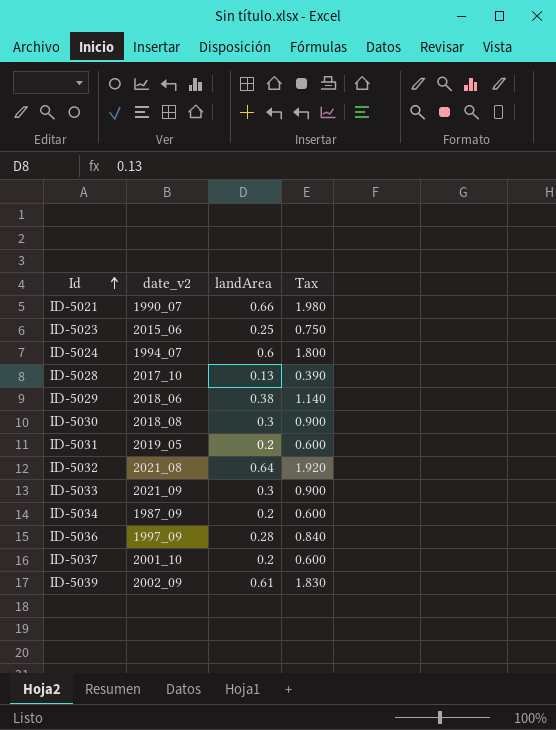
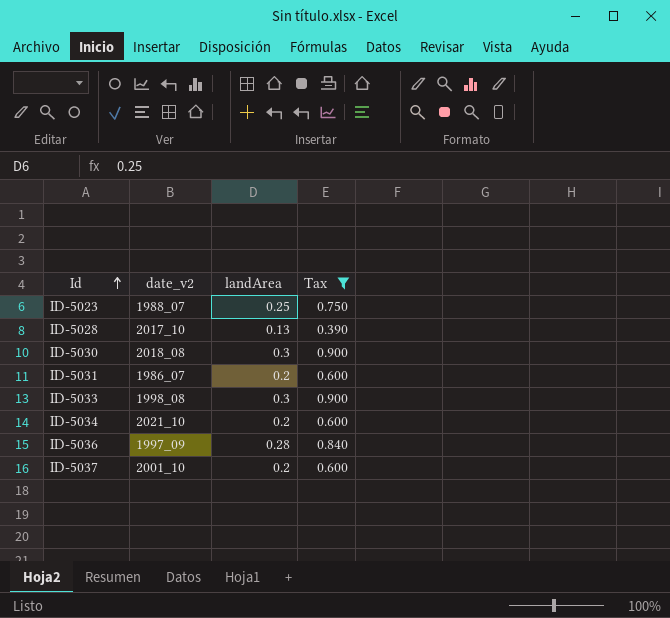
filter: none -> Tax <= 0.900
ID-5023 | date_v2: 2015_06 -> 1988_07
ID-5031 | date_v2: 2019_05 -> 1986_07
ID-5033 | date_v2: 2021_09 -> 1998_08
ID-5034 | date_v2: 1987_09 -> 2021_10

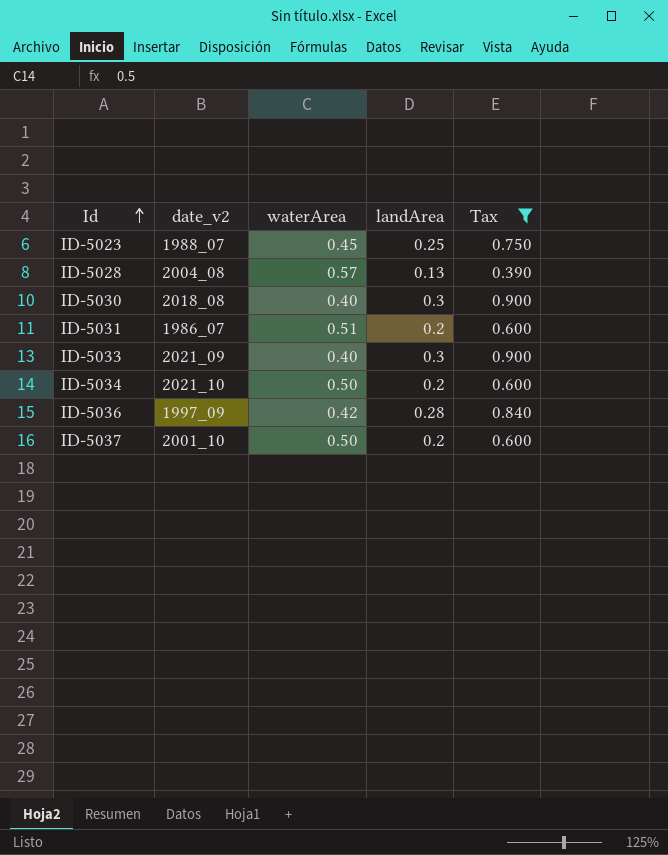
column waterArea | position: none -> 3
ID-5028 | date_v2: 2017_10 -> 2004_08
ID-5033 | date_v2: 1998_08 -> 2021_09

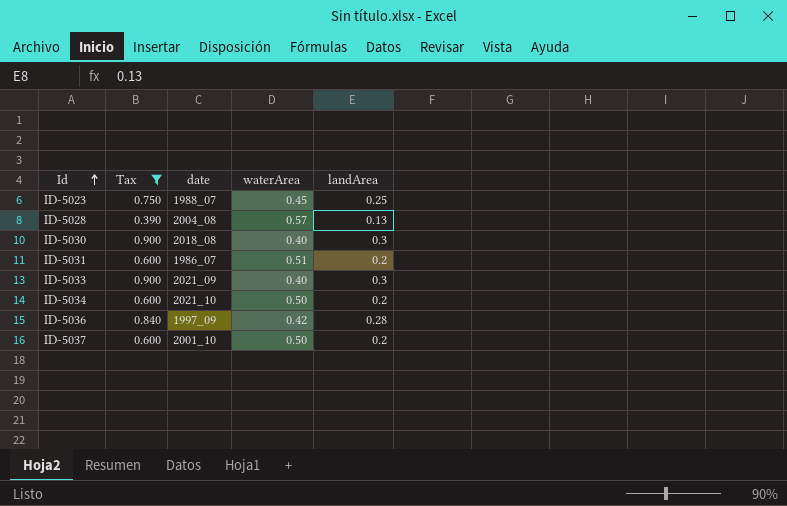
column Tax | position: 5 -> 2
column name: date_v2 -> date

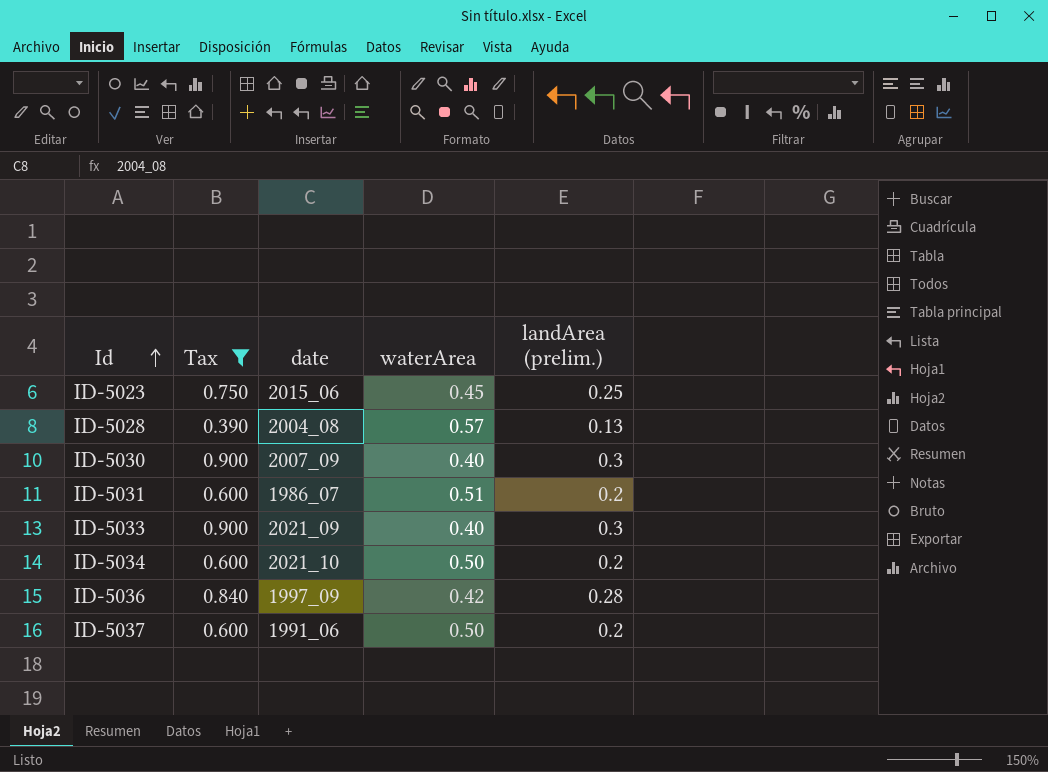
column name: landArea -> landArea (prelim.)
ID-5023 | date: 1988_07 -> 2015_06
ID-5030 | date: 2018_08 -> 2007_09
ID-5037 | date: 2001_10 -> 1991_06

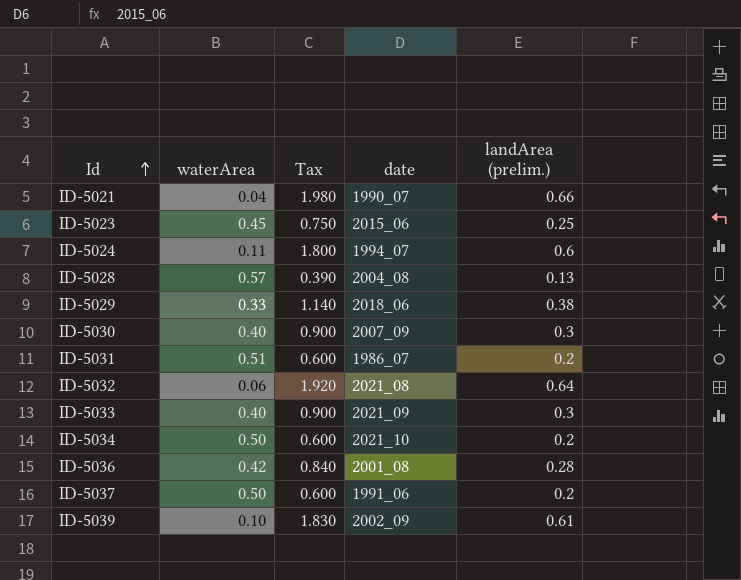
filter: Tax <= 0.900 -> none
column waterArea | position: 4 -> 2
ID-5036 | date: 1997_09 -> 2001_08

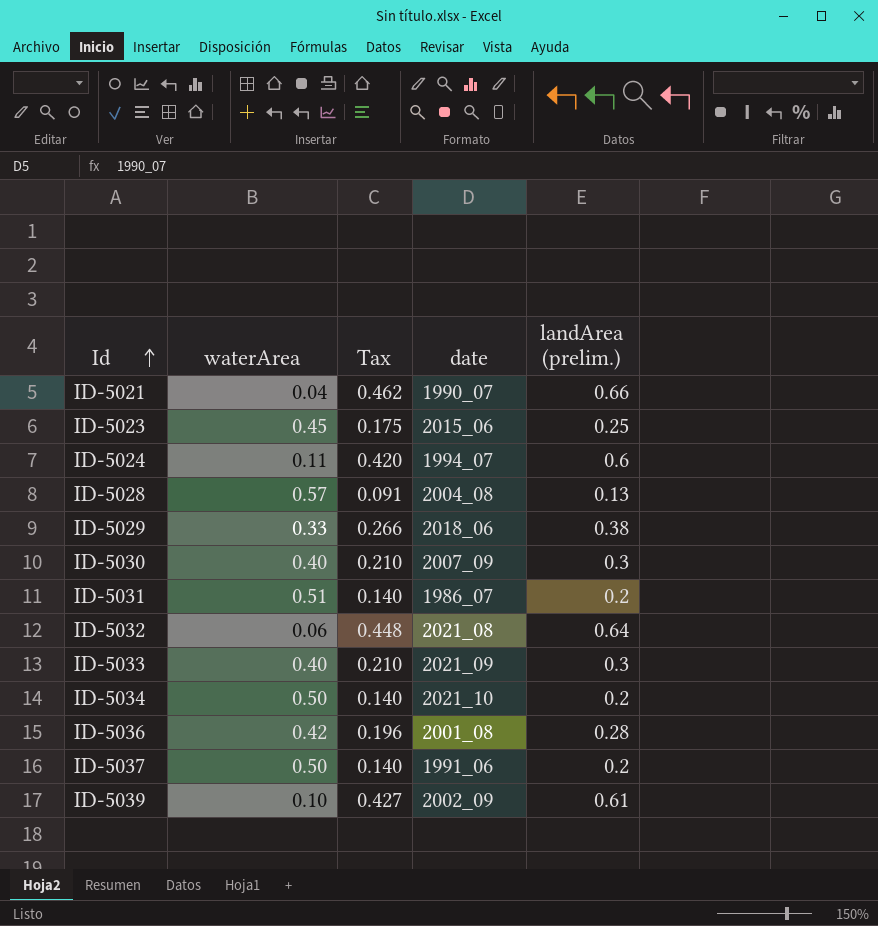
column Tax | formula: [landArea (prelim.)] * 3 -> [landArea (prelim.)] * 0.7

